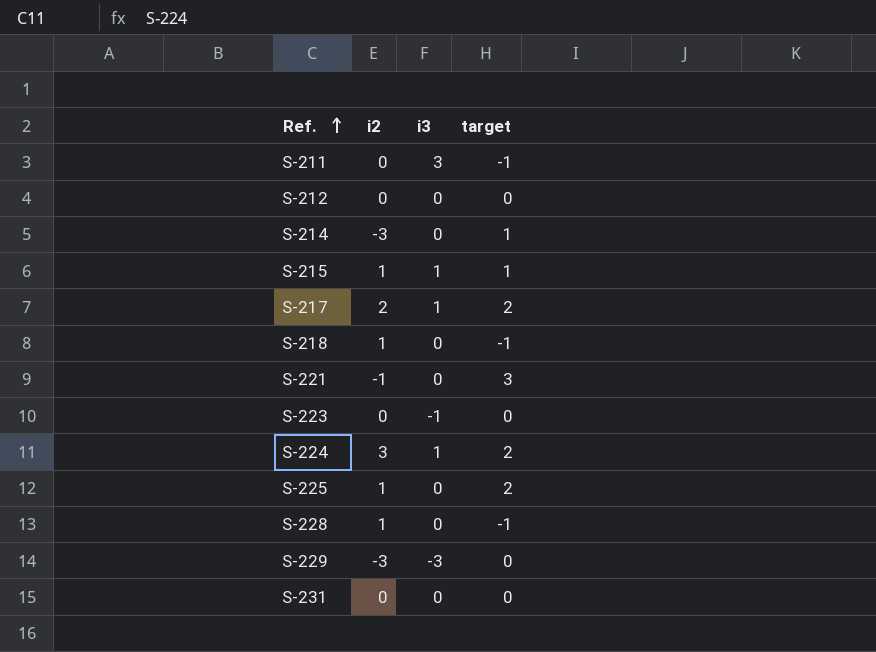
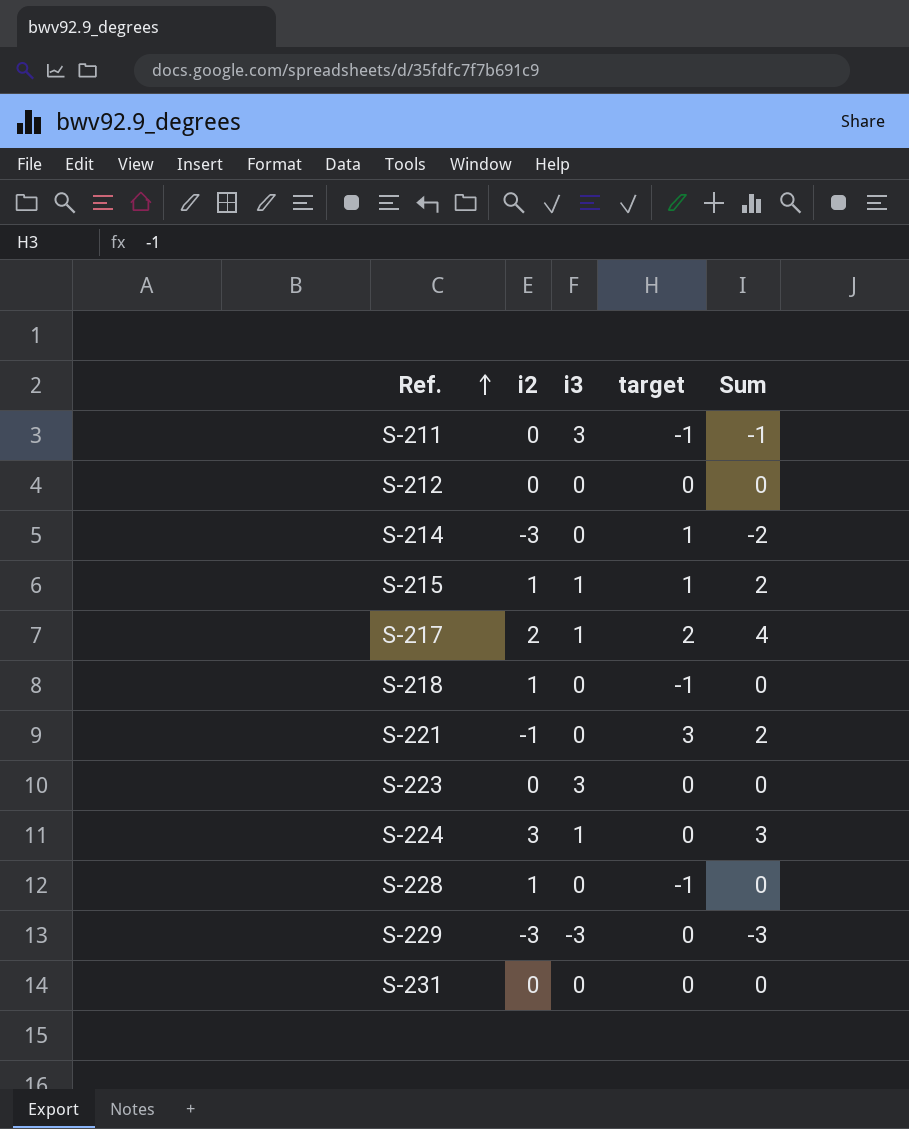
column Sum | formula: none -> [i2] + [target]
row S-225: 1 | 0 | 2 -> none
S-223 | i3: -1 -> 3
S-224 | target: 2 -> 0

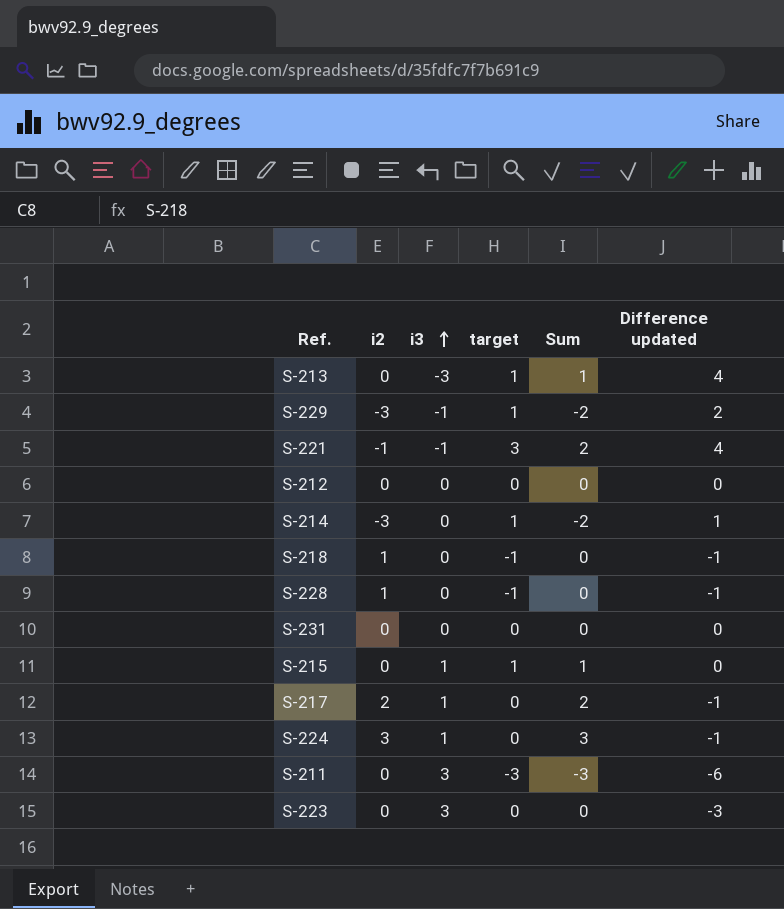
row order: Ref. ascending -> i3 ascending
column Difference updated | formula: none -> [target] - [i3]
row S-213: none -> 0 | -3 | 1 | 1 | 4
S-229 | i3: -3 -> -1
S-229 | target: 0 -> 1
S-229 | Sum: -3 -> -2
S-221 | i3: 0 -> -1
S-215 | i2: 1 -> 0
S-215 | Sum: 2 -> 1
S-217 | target: 2 -> 0
S-217 | Sum: 4 -> 2
S-211 | target: -1 -> -3
S-211 | Sum: -1 -> -3

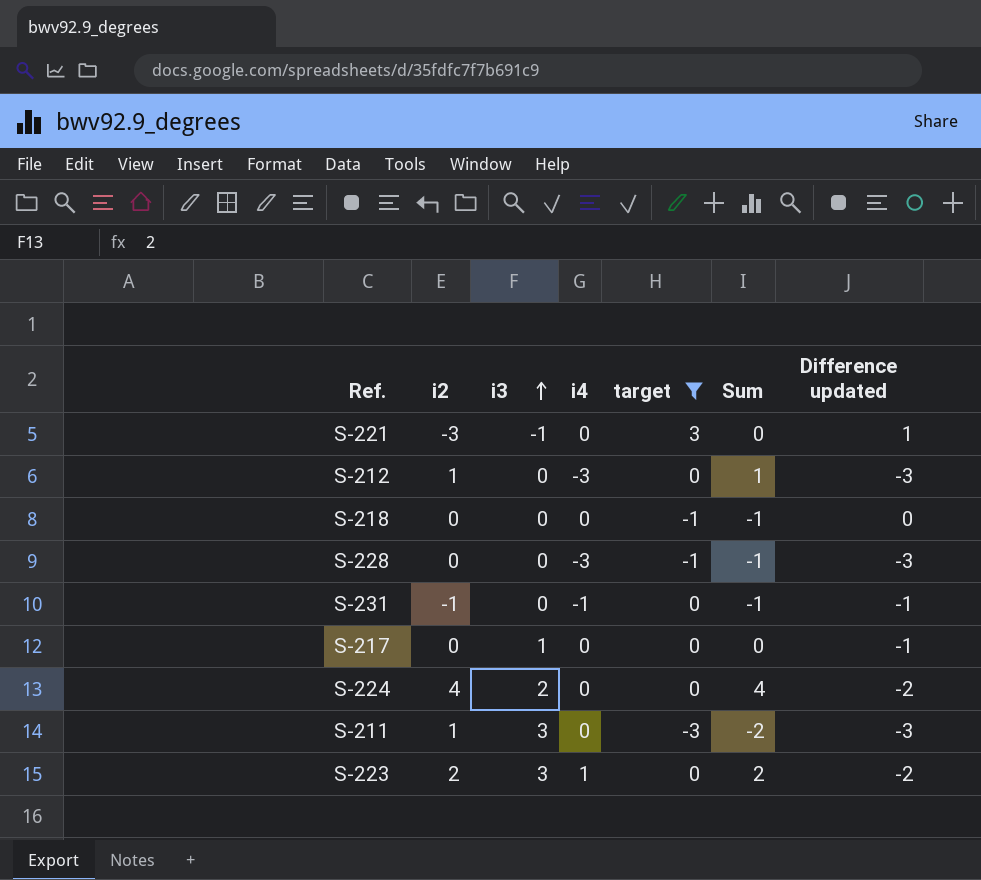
filter: none -> target != 1
column i4 | position: none -> 4
column Difference updated | formula: [target] - [i3] -> [i4] - [i3]
S-221 | i2: -1 -> -3
S-221 | Sum: 2 -> 0
S-212 | i2: 0 -> 1
S-212 | Sum: 0 -> 1
S-218 | i2: 1 -> 0
S-218 | Sum: 0 -> -1
S-228 | i2: 1 -> 0
S-228 | Sum: 0 -> -1
S-231 | i2: 0 -> -1
S-231 | Sum: 0 -> -1
S-217 | i2: 2 -> 0
S-217 | Sum: 2 -> 0
S-224 | i2: 3 -> 4
S-224 | i3: 1 -> 2
S-224 | Sum: 3 -> 4
S-211 | i2: 0 -> 1
S-211 | Sum: -3 -> -2
S-223 | i2: 0 -> 2
S-223 | Sum: 0 -> 2

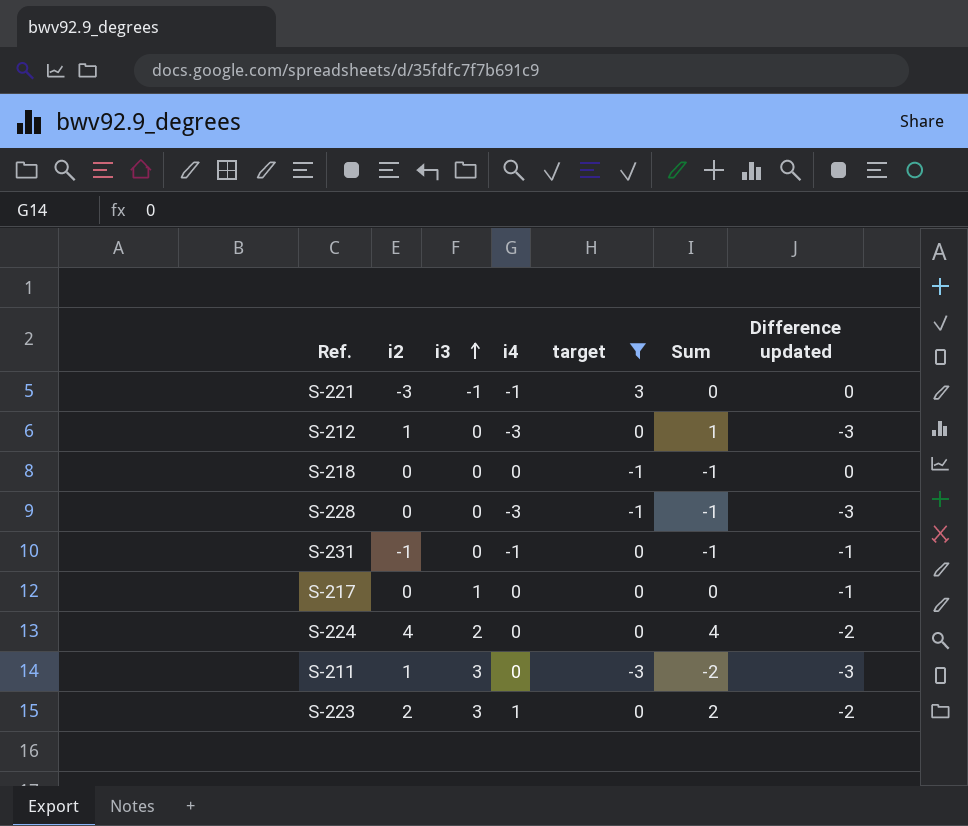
S-221 | i4: 0 -> -1
S-221 | Difference updated: 1 -> 0

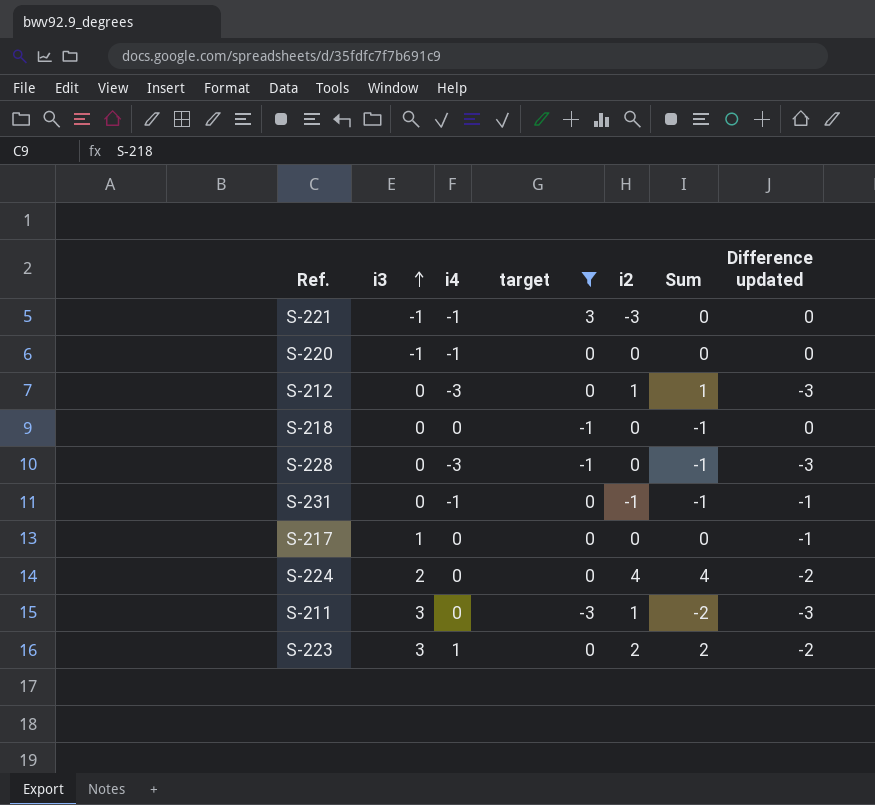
column i2 | position: 2 -> 5
row S-220: none -> -1 | -1 | 0 | 0 | 0 | 0

